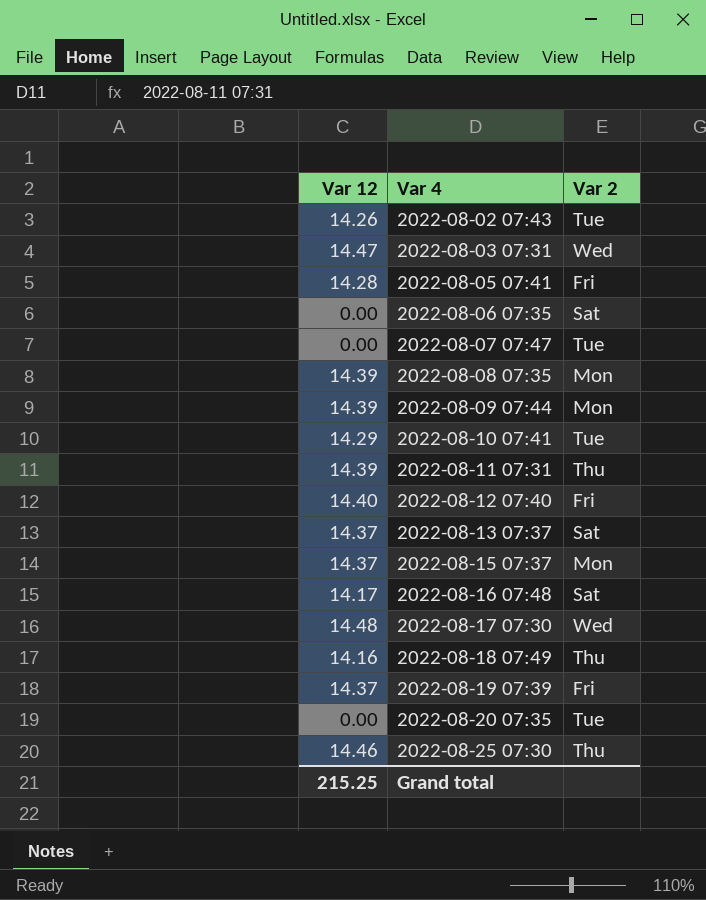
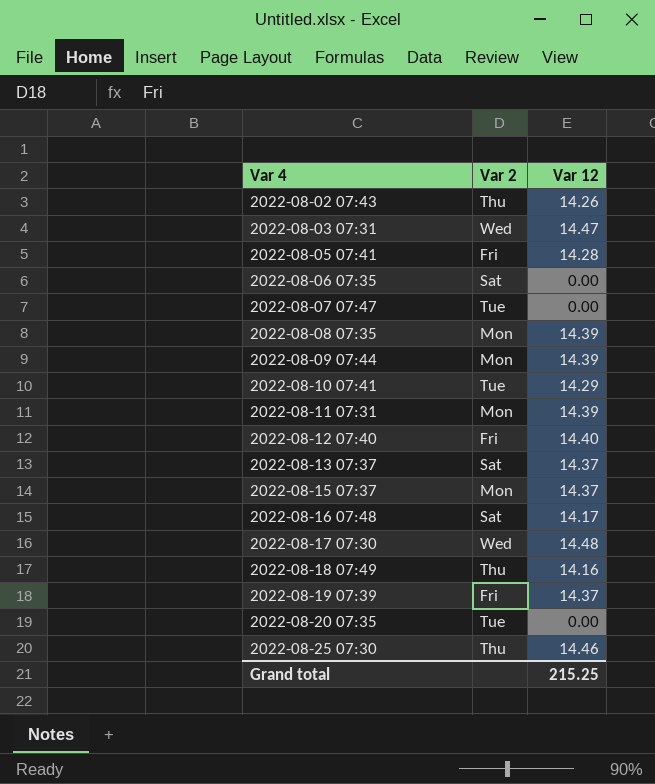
column Var 12 | position: 1 -> 3
2022-08-02 07:43 | Var 2: Tue -> Thu
2022-08-11 07:31 | Var 2: Thu -> Mon

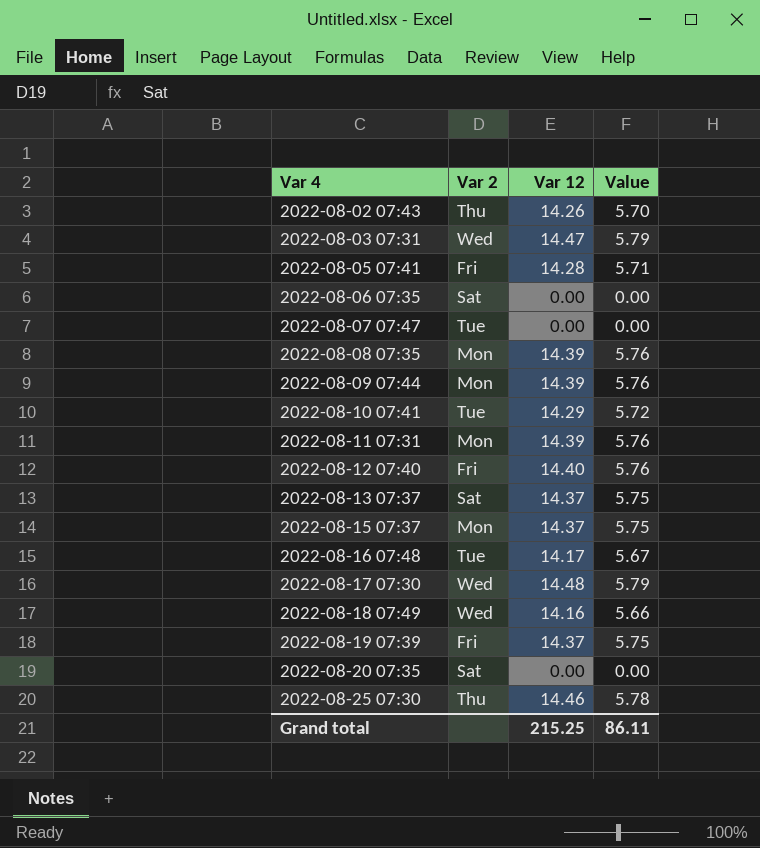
column Value | formula: none -> [Var 12] * 0.4
2022-08-16 07:48 | Var 2: Sat -> Tue
2022-08-18 07:49 | Var 2: Thu -> Wed
2022-08-20 07:35 | Var 2: Tue -> Sat

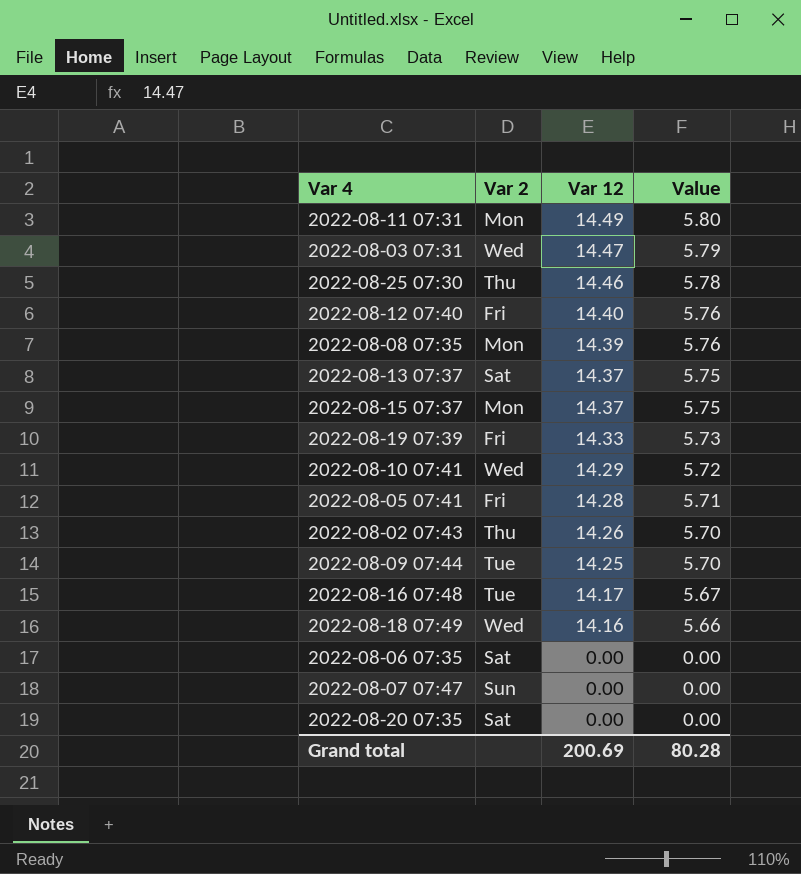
row order: Var 4 ascending -> Var 12 descending
row 2022-08-17 07:30: Wed | 14.48 | 5.79 -> none
2022-08-11 07:31 | Var 12: 14.39 -> 14.49
2022-08-11 07:31 | Value: 5.76 -> 5.80
2022-08-19 07:39 | Var 12: 14.37 -> 14.33
2022-08-19 07:39 | Value: 5.75 -> 5.73
2022-08-10 07:41 | Var 2: Tue -> Wed
2022-08-09 07:44 | Var 2: Mon -> Tue
2022-08-09 07:44 | Var 12: 14.39 -> 14.25
2022-08-09 07:44 | Value: 5.76 -> 5.70
2022-08-07 07:47 | Var 2: Tue -> Sun
Grand total | Var 12: 215.25 -> 200.69
Grand total | Value: 86.11 -> 80.28

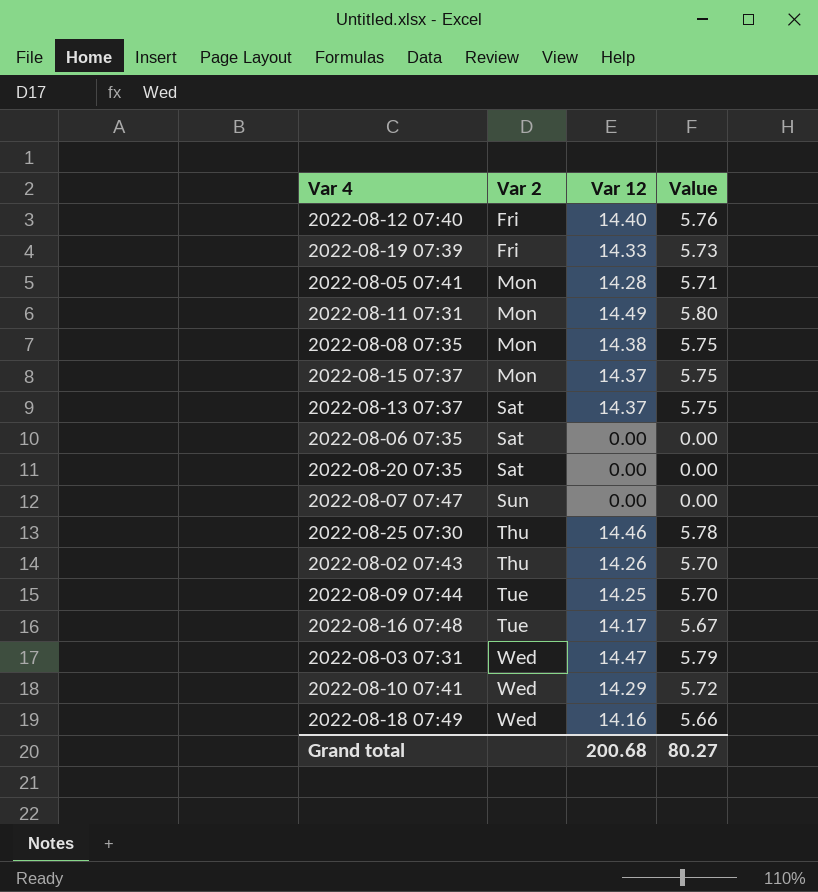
row order: Var 12 descending -> Var 2 ascending
2022-08-05 07:41 | Var 2: Fri -> Mon
2022-08-08 07:35 | Var 12: 14.39 -> 14.38
2022-08-08 07:35 | Value: 5.76 -> 5.75
Grand total | Var 12: 200.69 -> 200.68
Grand total | Value: 80.28 -> 80.27

